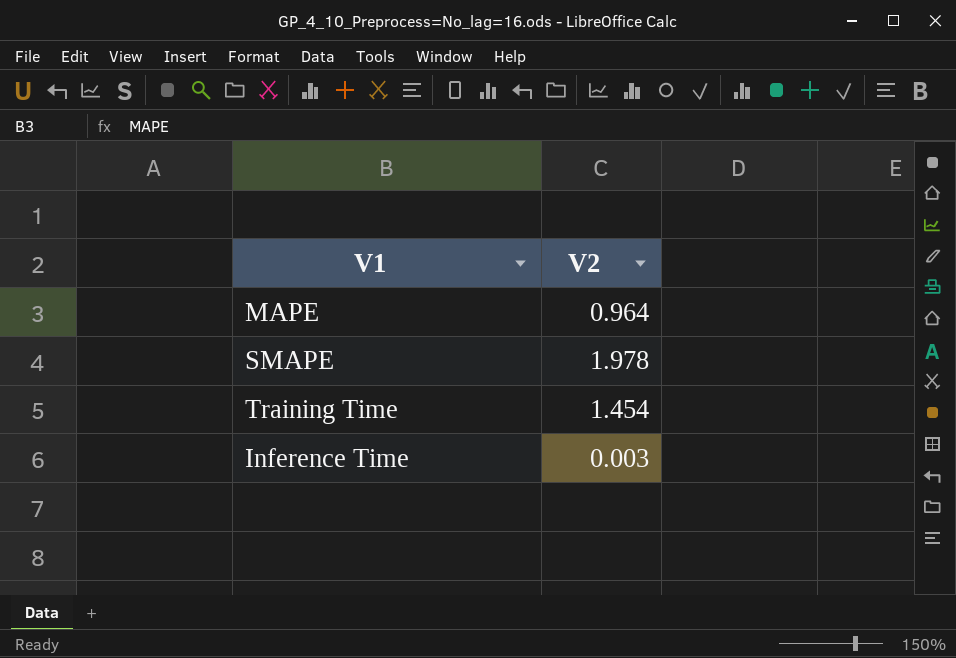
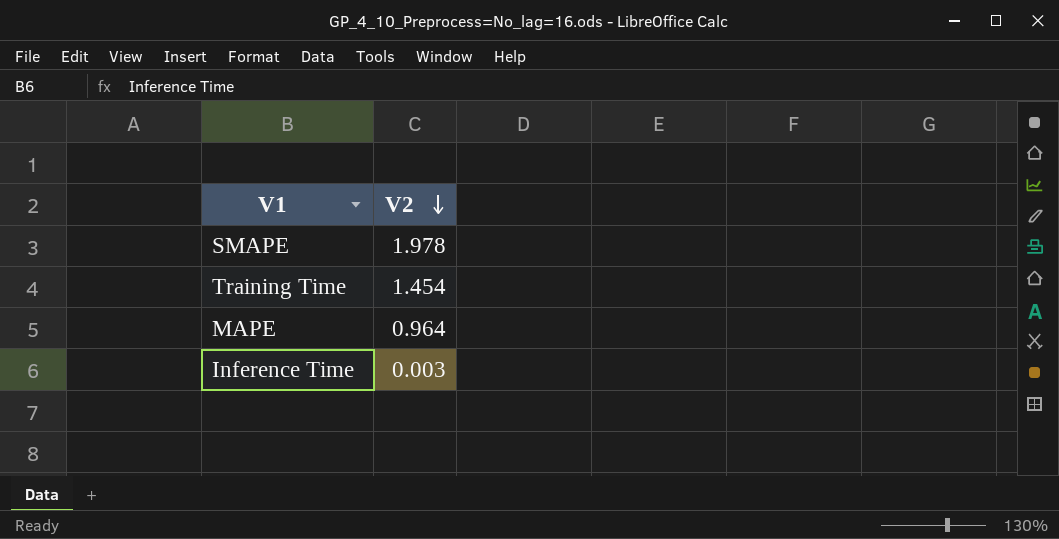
row order: none -> V2 descending

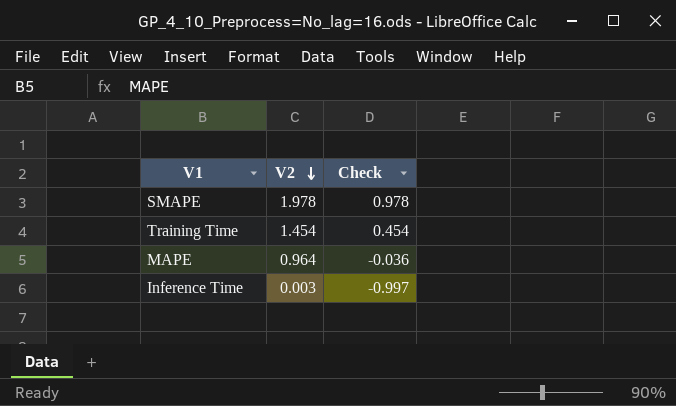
column Check | formula: none -> [V2] - 1

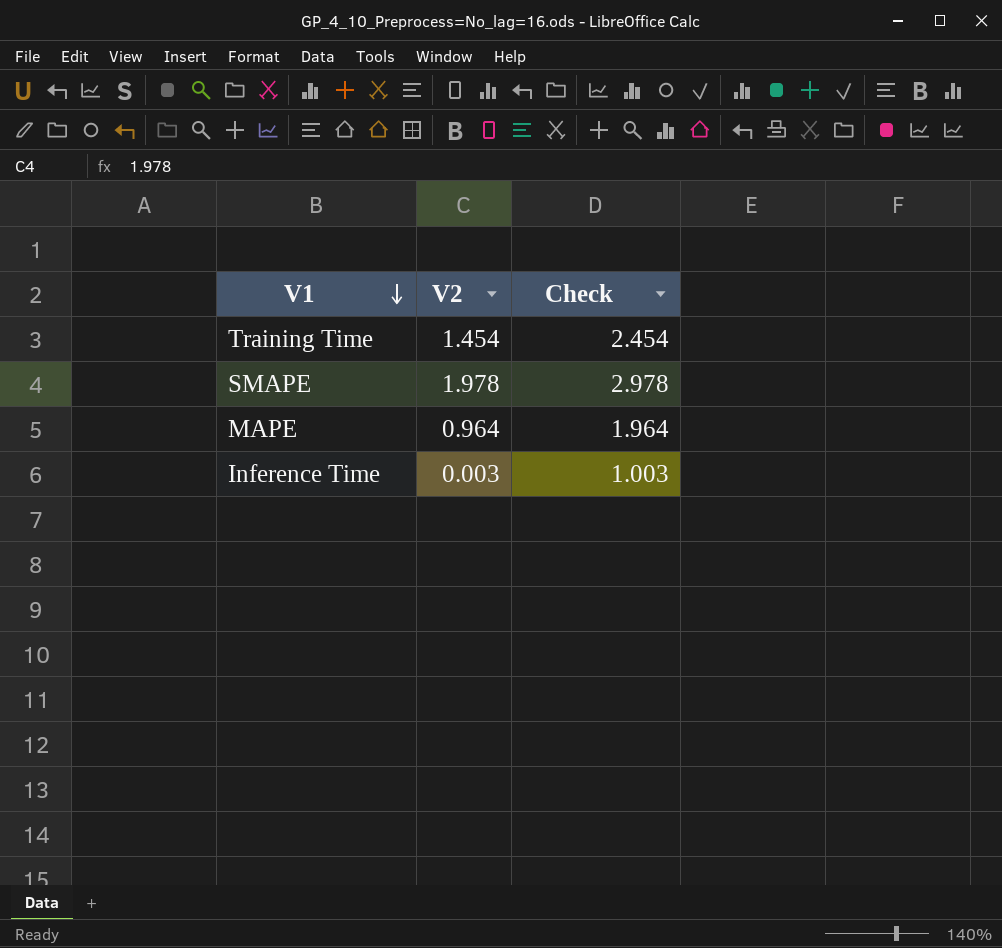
row order: V2 descending -> V1 descending
column Check | formula: [V2] - 1 -> [V2] + 1

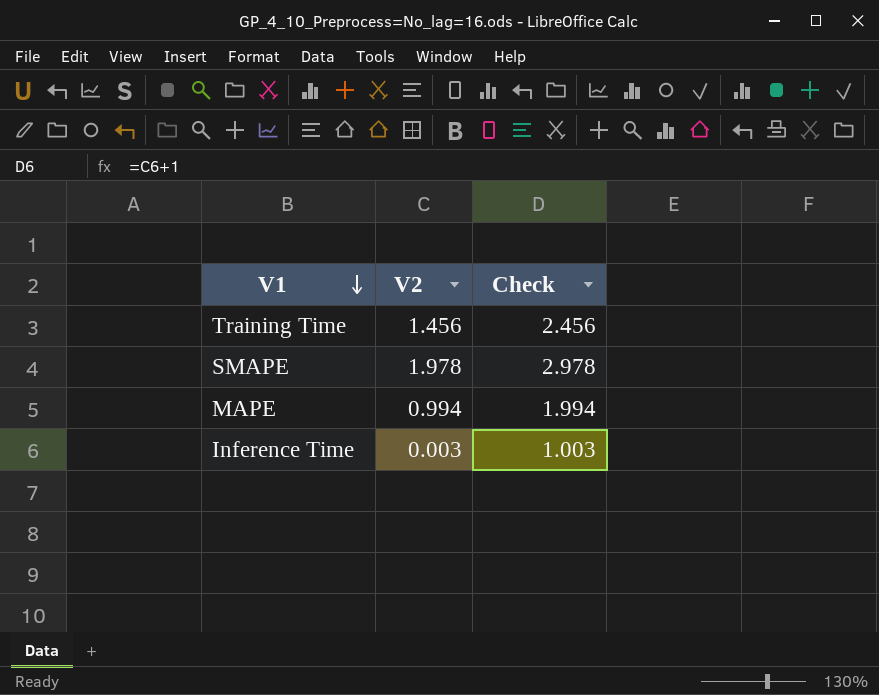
Training Time | V2: 1.454 -> 1.456
Training Time | Check: 2.454 -> 2.456
MAPE | V2: 0.964 -> 0.994
MAPE | Check: 1.964 -> 1.994

